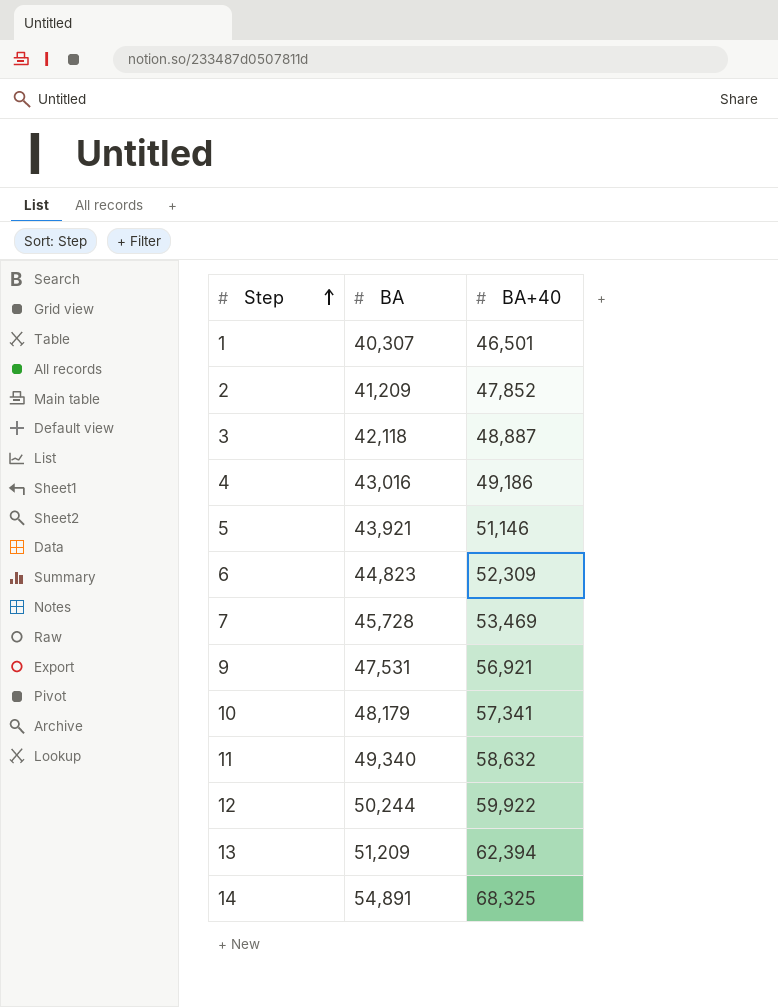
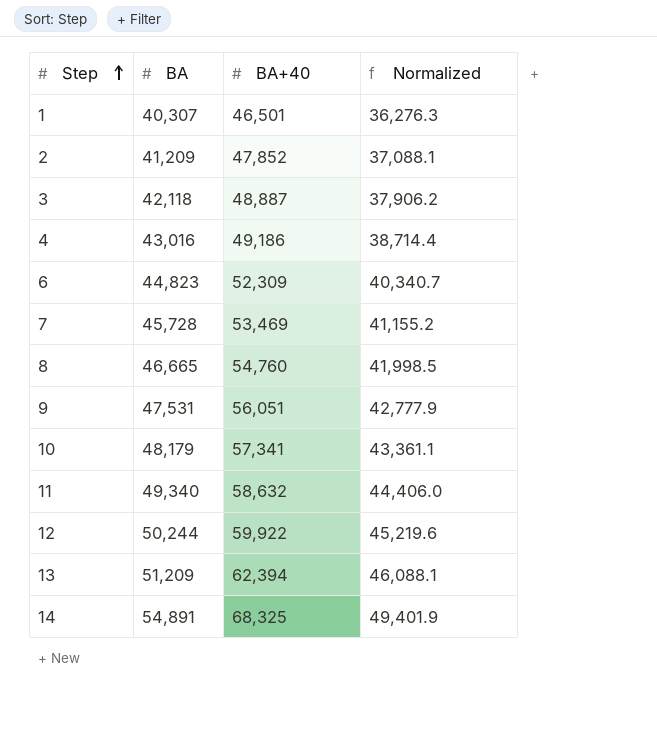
column Normalized | formula: none -> [BA] * 0.9
row 5: 43,921 | 51,146 -> none
row 8: none -> 46,665 | 54,760 | 41,998.5
9 | BA+40: 56,921 -> 56,051

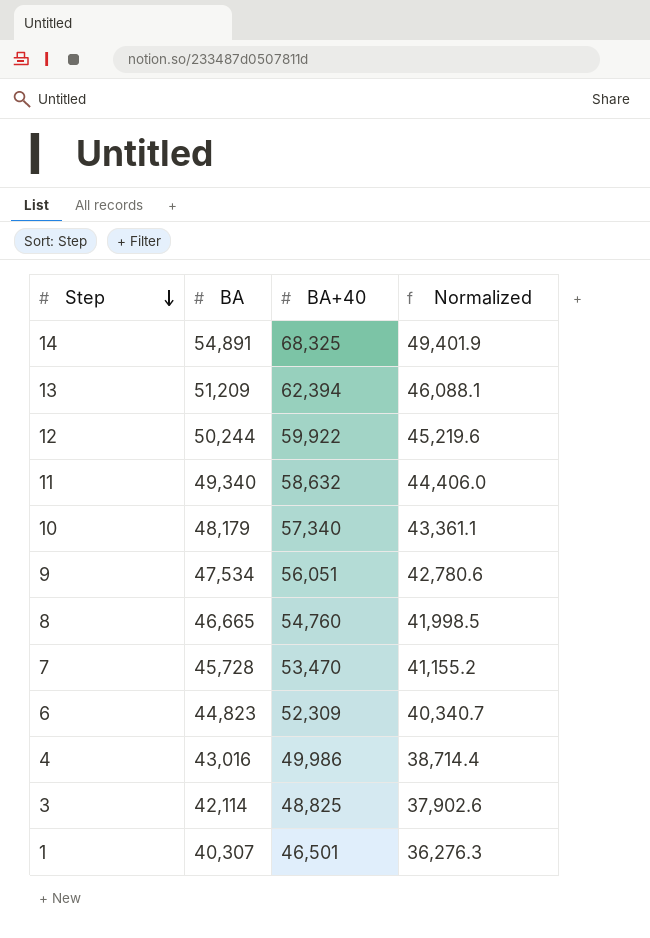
row order: Step ascending -> Step descending
row 2: 41,209 | 47,852 | 37,088.1 -> none
10 | BA+40: 57,341 -> 57,340
9 | BA: 47,531 -> 47,534
9 | Normalized: 42,777.9 -> 42,780.6
7 | BA+40: 53,469 -> 53,470
4 | BA+40: 49,186 -> 49,986
3 | BA: 42,118 -> 42,114
3 | BA+40: 48,887 -> 48,825
3 | Normalized: 37,906.2 -> 37,902.6

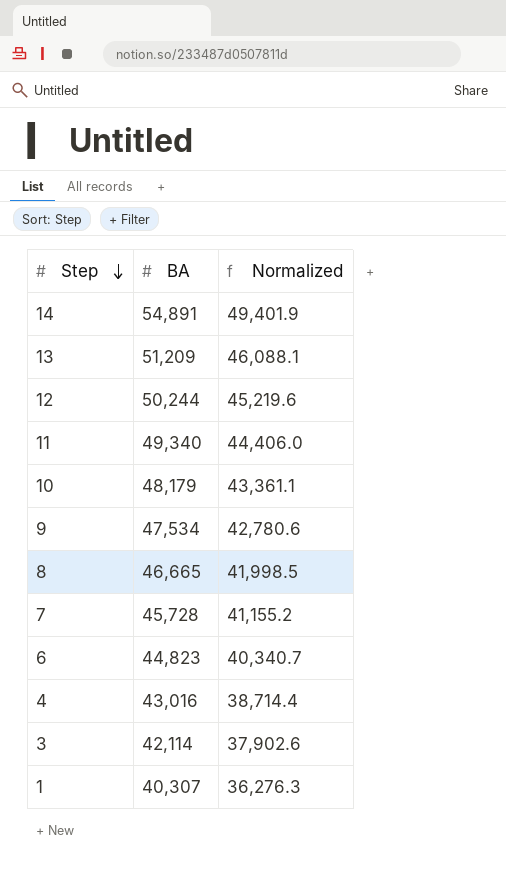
column BA+40 | position: 3 -> none

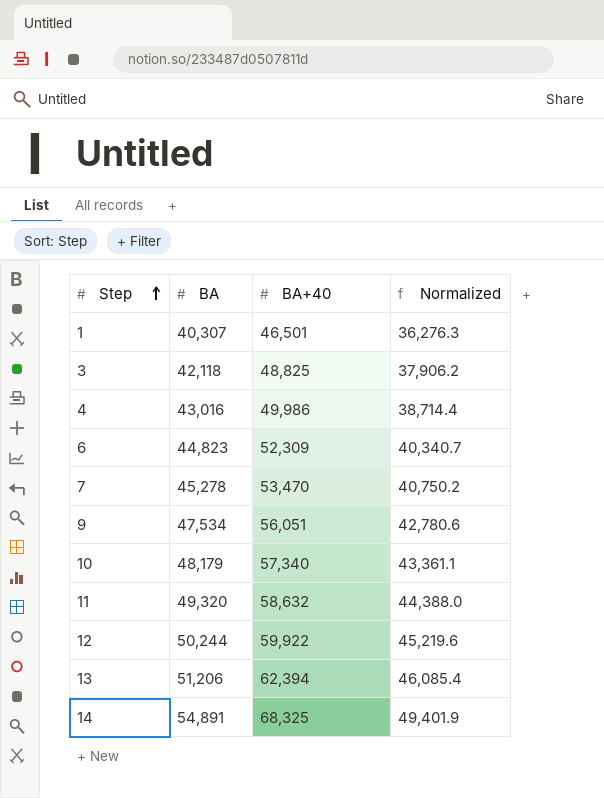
row order: Step descending -> Step ascending
column BA+40 | position: none -> 3
row 8: 46,665 | 41,998.5 -> none
3 | BA: 42,114 -> 42,118
3 | Normalized: 37,902.6 -> 37,906.2
7 | BA: 45,728 -> 45,278
7 | Normalized: 41,155.2 -> 40,750.2
11 | BA: 49,340 -> 49,320
11 | Normalized: 44,406.0 -> 44,388.0
13 | BA: 51,209 -> 51,206
13 | Normalized: 46,088.1 -> 46,085.4

